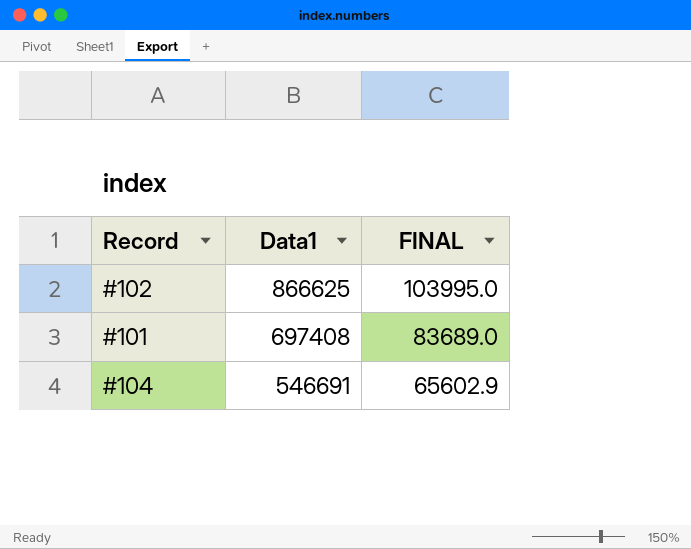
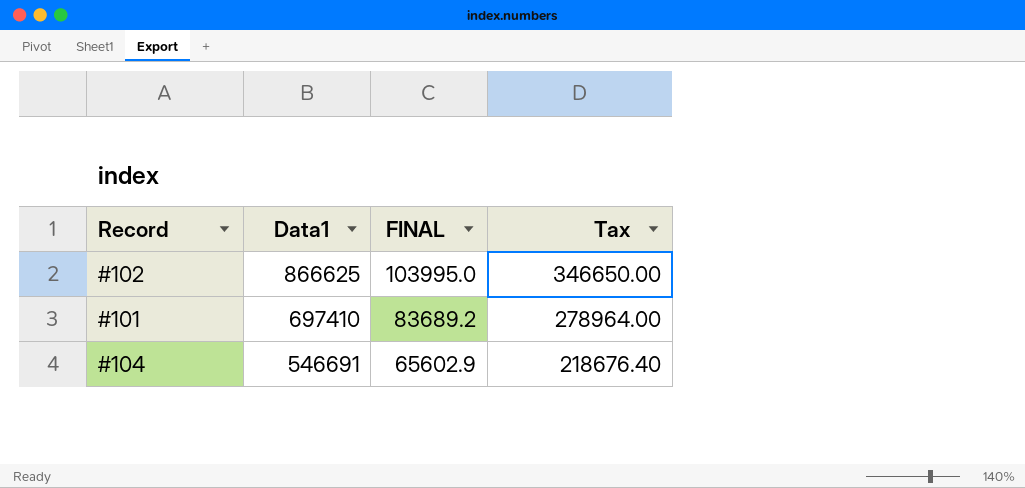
column Tax | formula: none -> [Data1] * 0.4
#101 | Data1: 697408 -> 697410
#101 | FINAL: 83689.0 -> 83689.2

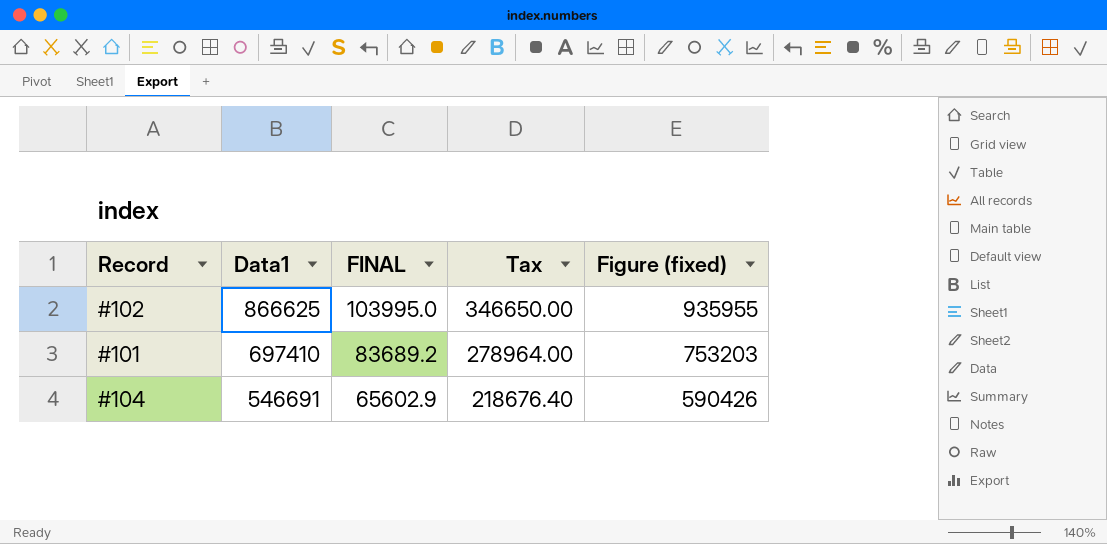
column Figure (fixed) | formula: none -> [Data1] * 1.08

